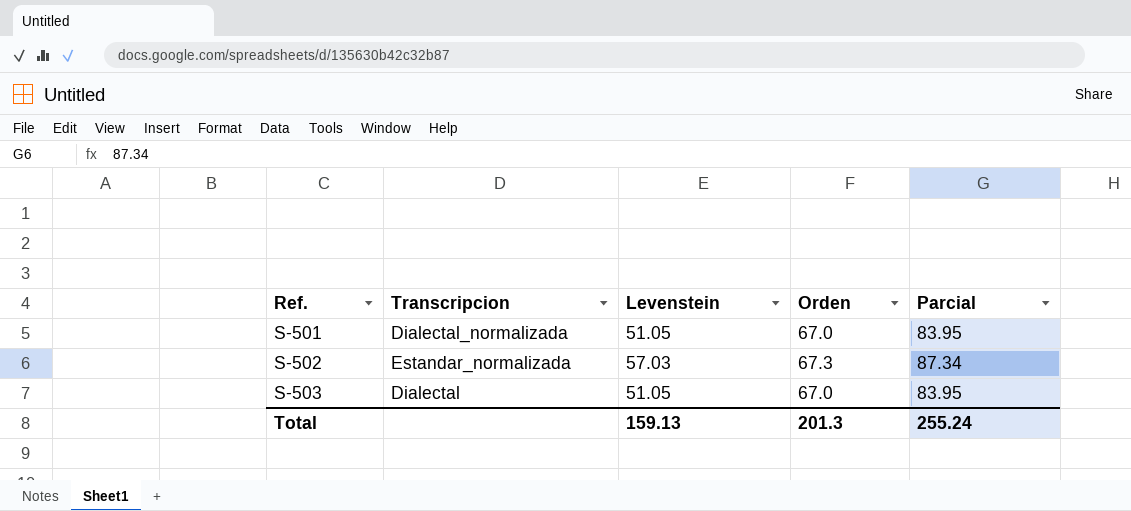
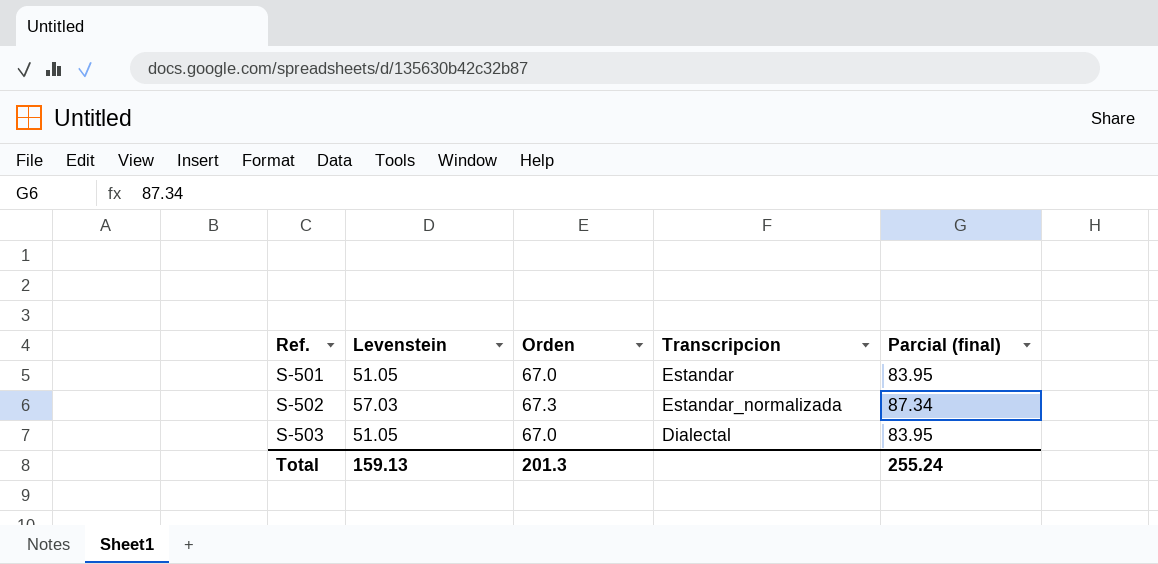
column Transcripcion | position: 2 -> 4
column name: Parcial -> Parcial (final)
S-501 | Transcripcion: Dialectal_normalizada -> Estandar

